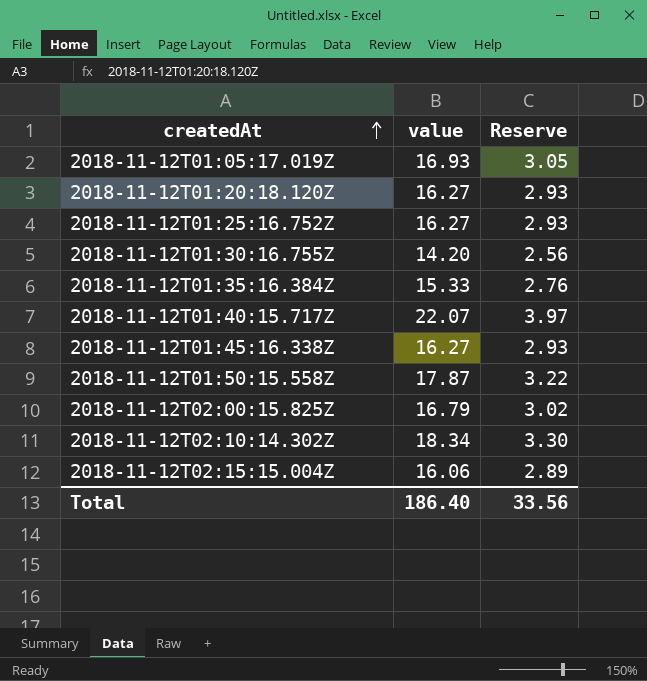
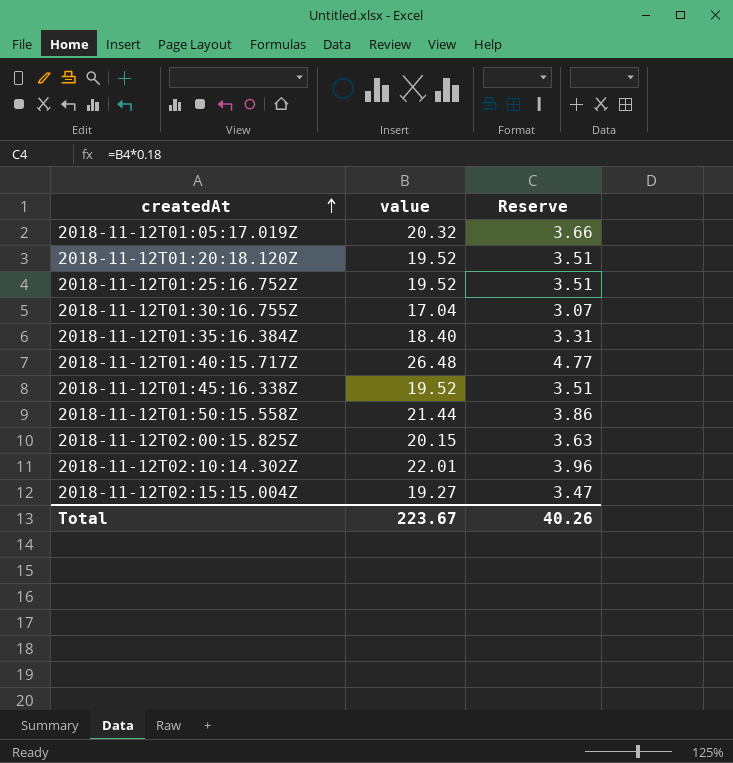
2018-11-12T01:05:17.019Z | value: 16.93 -> 20.32
2018-11-12T01:05:17.019Z | Reserve: 3.05 -> 3.66
2018-11-12T01:20:18.120Z | value: 16.27 -> 19.52
2018-11-12T01:20:18.120Z | Reserve: 2.93 -> 3.51
2018-11-12T01:25:16.752Z | value: 16.27 -> 19.52
2018-11-12T01:25:16.752Z | Reserve: 2.93 -> 3.51
2018-11-12T01:30:16.755Z | value: 14.20 -> 17.04
2018-11-12T01:30:16.755Z | Reserve: 2.56 -> 3.07
2018-11-12T01:35:16.384Z | value: 15.33 -> 18.40
2018-11-12T01:35:16.384Z | Reserve: 2.76 -> 3.31
2018-11-12T01:40:15.717Z | value: 22.07 -> 26.48
2018-11-12T01:40:15.717Z | Reserve: 3.97 -> 4.77
2018-11-12T01:45:16.338Z | value: 16.27 -> 19.52
2018-11-12T01:45:16.338Z | Reserve: 2.93 -> 3.51
2018-11-12T01:50:15.558Z | value: 17.87 -> 21.44
2018-11-12T01:50:15.558Z | Reserve: 3.22 -> 3.86
2018-11-12T02:00:15.825Z | value: 16.79 -> 20.15
2018-11-12T02:00:15.825Z | Reserve: 3.02 -> 3.63
2018-11-12T02:10:14.302Z | value: 18.34 -> 22.01
2018-11-12T02:10:14.302Z | Reserve: 3.30 -> 3.96
2018-11-12T02:15:15.004Z | value: 16.06 -> 19.27
2018-11-12T02:15:15.004Z | Reserve: 2.89 -> 3.47
Total | value: 186.40 -> 223.67
Total | Reserve: 33.56 -> 40.26

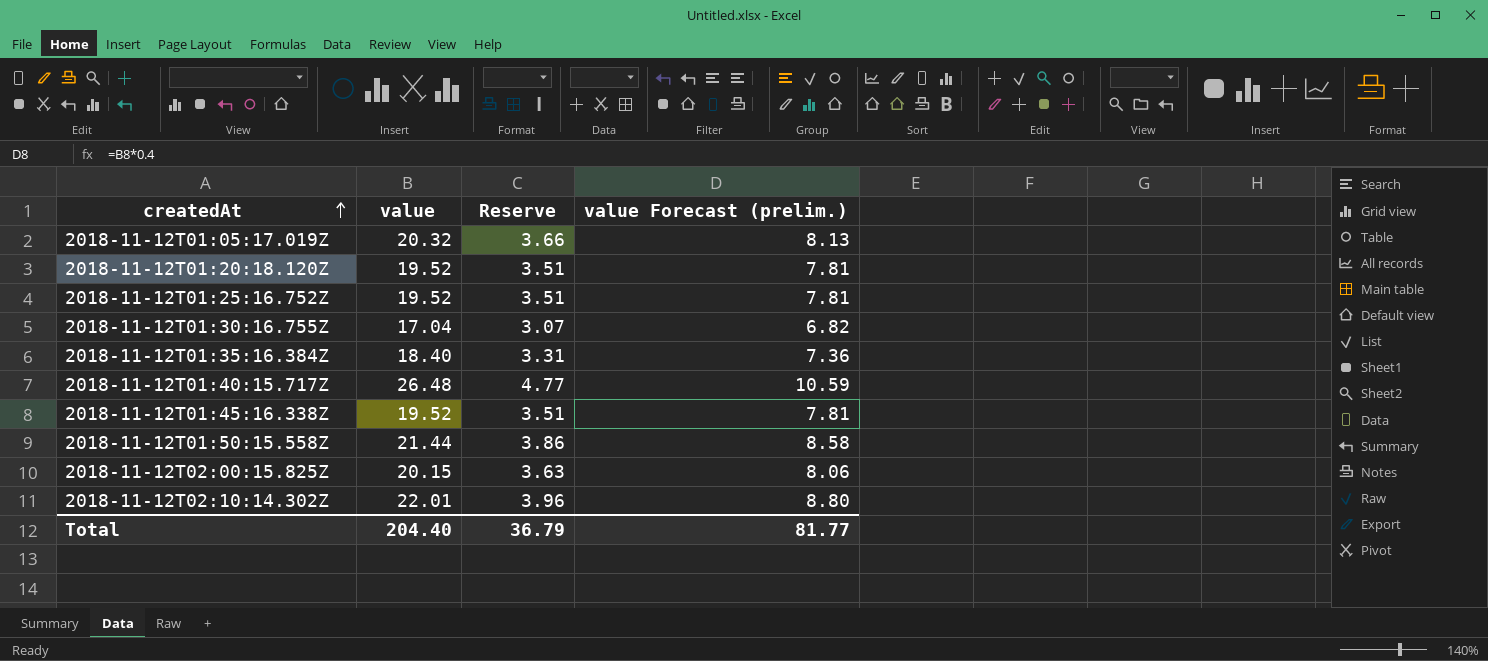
column value Forecast (prelim.) | formula: none -> [value] * 0.4
row 2018-11-12T02:15:15.004Z: 19.27 | 3.47 -> none
Total | value: 223.67 -> 204.40
Total | Reserve: 40.26 -> 36.79

